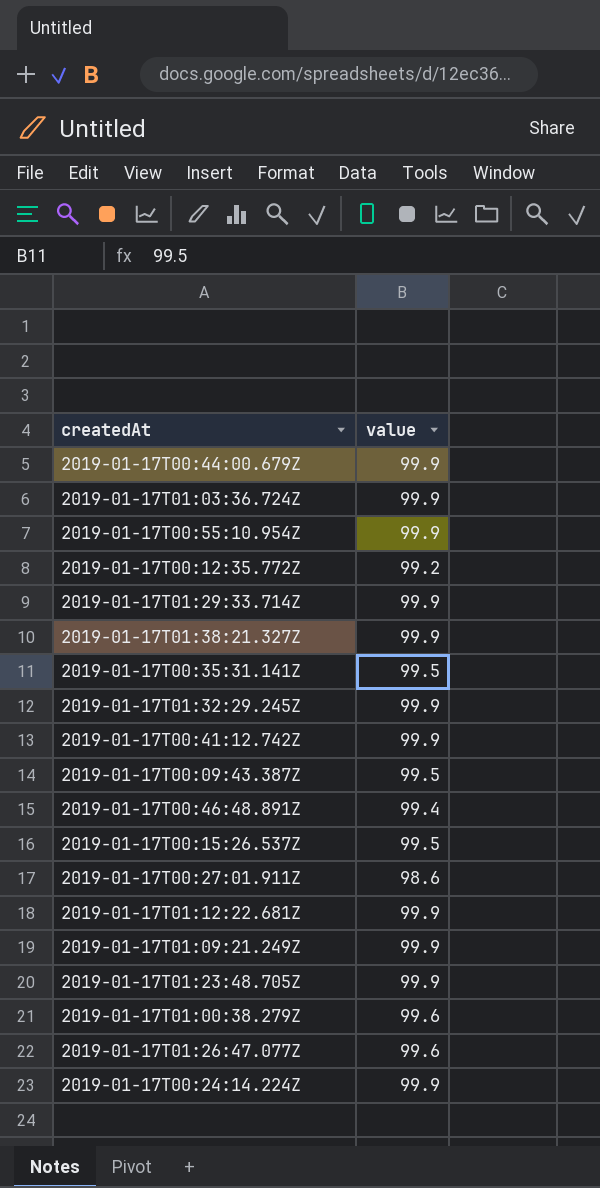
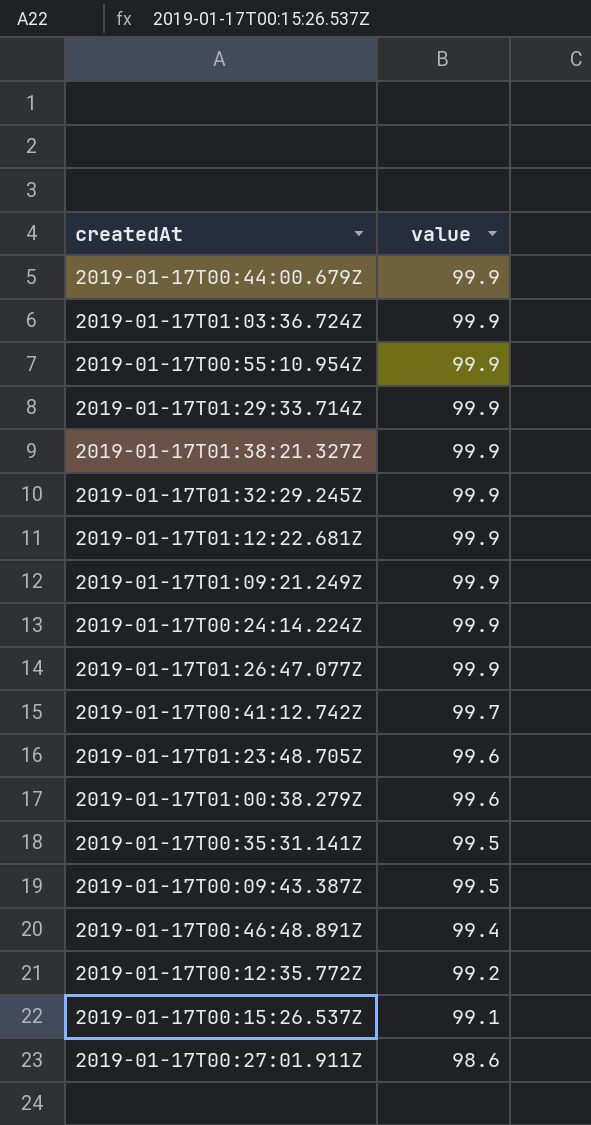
row order: none -> value descending
2019-01-17T01:26:47.077Z | value: 99.6 -> 99.9
2019-01-17T00:41:12.742Z | value: 99.9 -> 99.7
2019-01-17T01:23:48.705Z | value: 99.9 -> 99.6
2019-01-17T00:15:26.537Z | value: 99.5 -> 99.1

